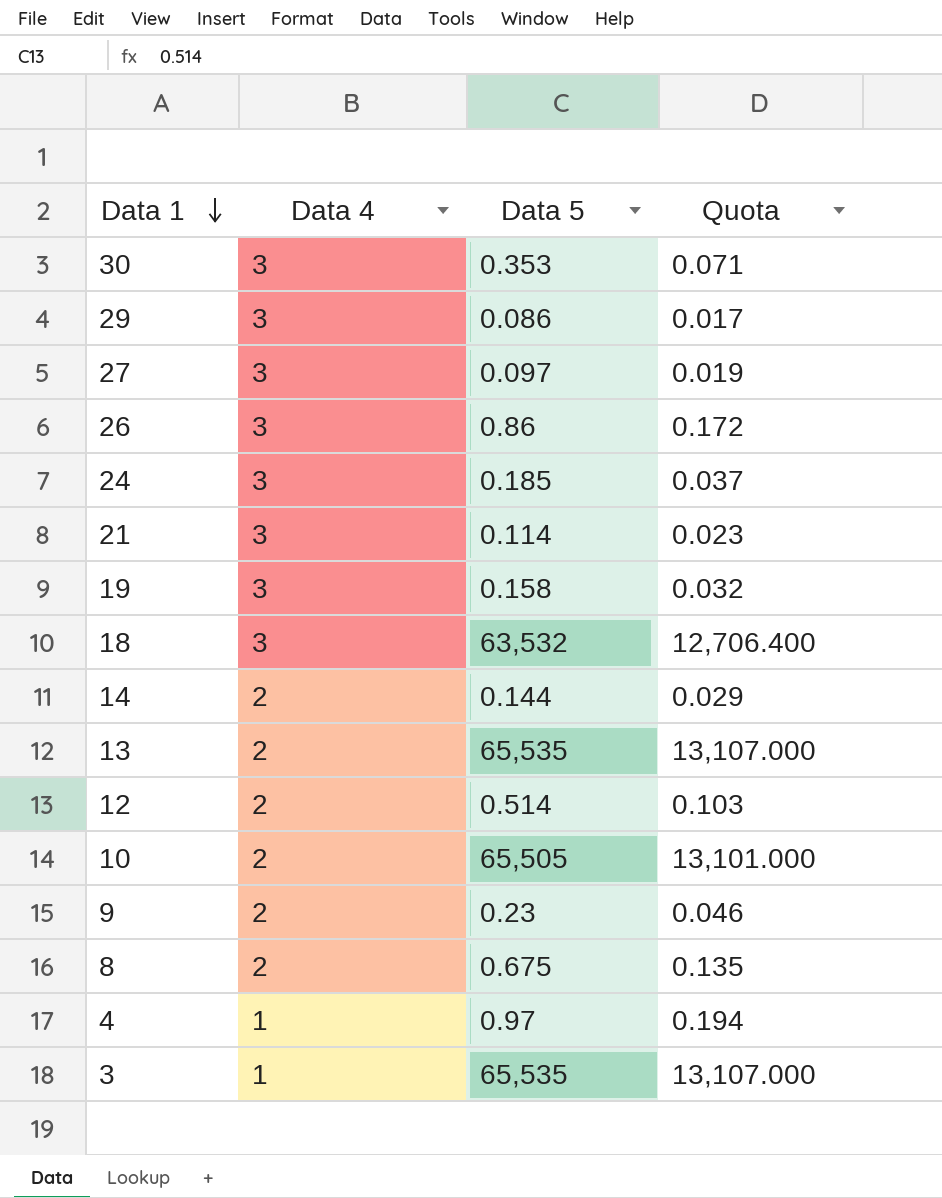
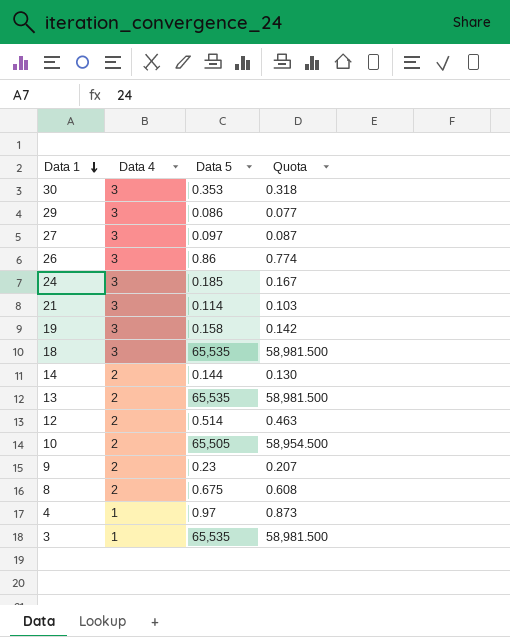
column Quota | formula: [Data 5] * 0.2 -> [Data 5] * 0.9
18 | Data 5: 63,532 -> 65,535

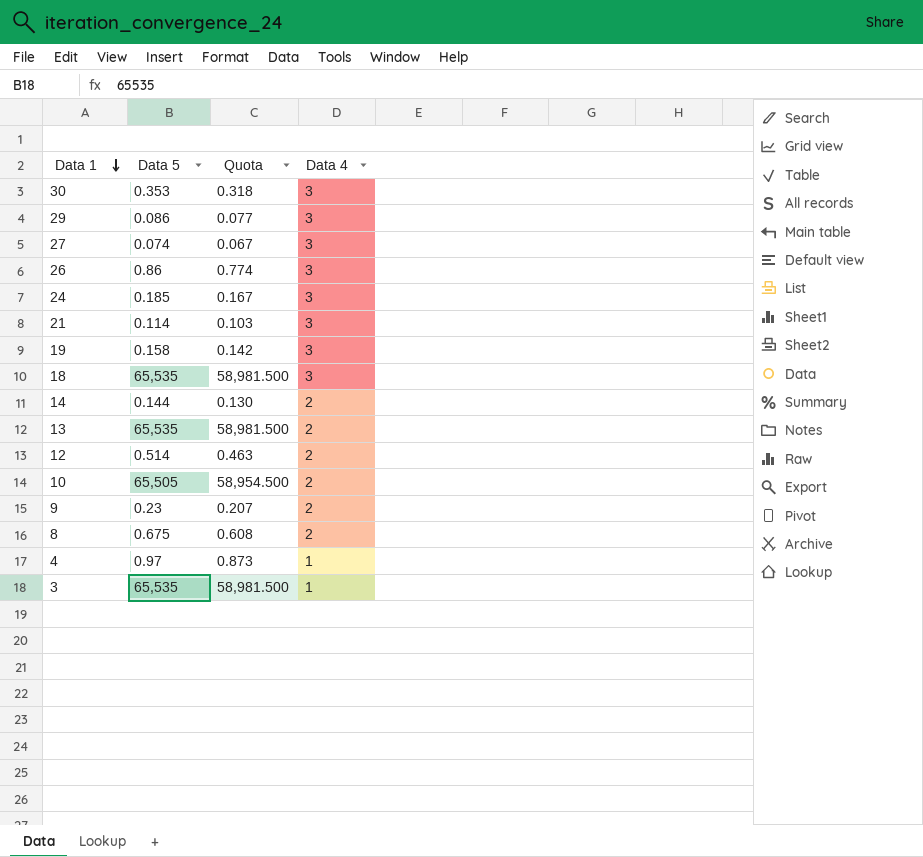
column Data 4 | position: 2 -> 4
27 | Data 5: 0.097 -> 0.074
27 | Quota: 0.087 -> 0.067

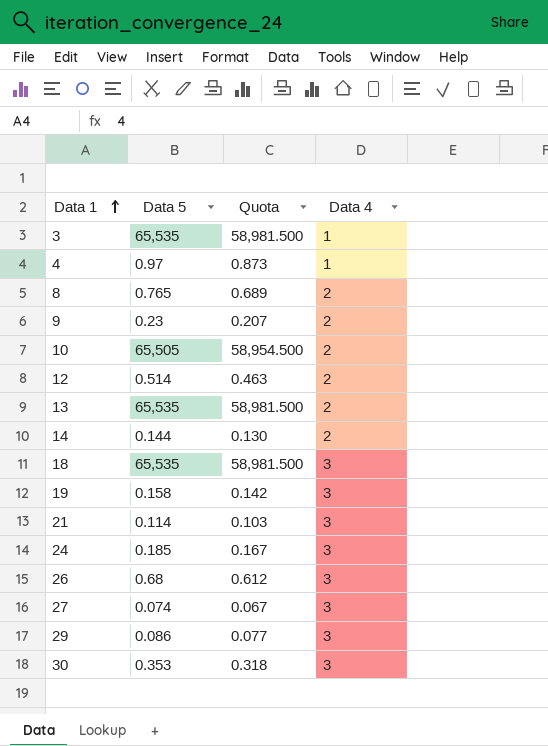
row order: Data 1 descending -> Data 1 ascending
8 | Data 5: 0.675 -> 0.765
8 | Quota: 0.608 -> 0.689
26 | Data 5: 0.86 -> 0.68
26 | Quota: 0.774 -> 0.612

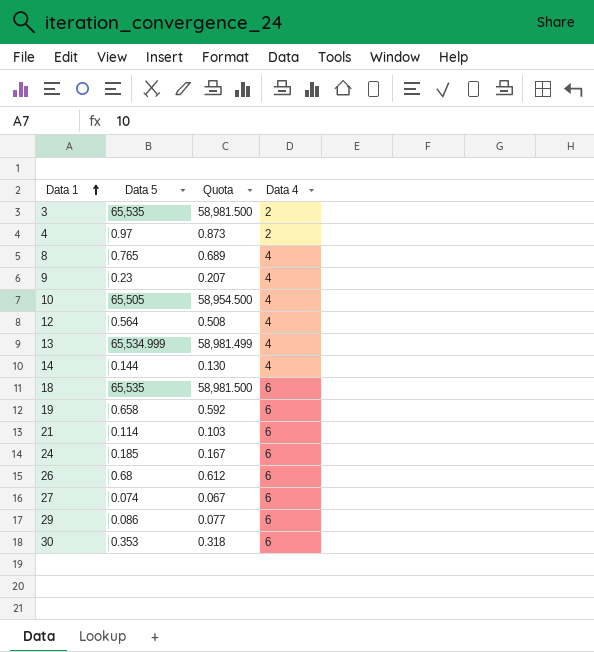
3 | Data 4: 1 -> 2
4 | Data 4: 1 -> 2
8 | Data 4: 2 -> 4
9 | Data 4: 2 -> 4
10 | Data 4: 2 -> 4
12 | Data 5: 0.514 -> 0.564
12 | Quota: 0.463 -> 0.508
12 | Data 4: 2 -> 4
13 | Data 5: 65,535 -> 65,534.999
13 | Quota: 58,981.500 -> 58,981.499
13 | Data 4: 2 -> 4
14 | Data 4: 2 -> 4
18 | Data 4: 3 -> 6
19 | Data 5: 0.158 -> 0.658
19 | Quota: 0.142 -> 0.592
19 | Data 4: 3 -> 6
21 | Data 4: 3 -> 6
24 | Data 4: 3 -> 6
26 | Data 4: 3 -> 6
27 | Data 4: 3 -> 6
29 | Data 4: 3 -> 6
30 | Data 4: 3 -> 6

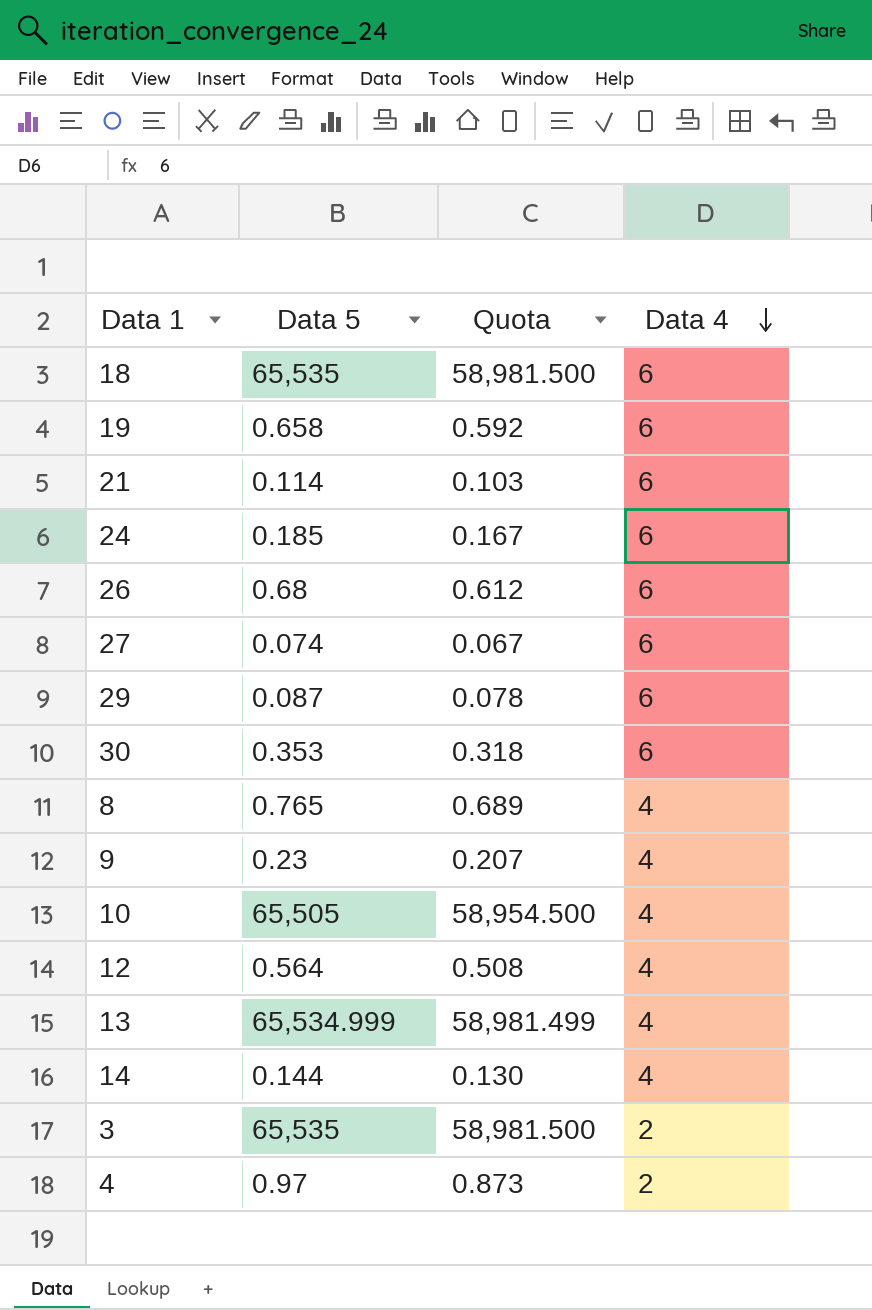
row order: Data 1 ascending -> Data 4 descending
29 | Data 5: 0.086 -> 0.087
29 | Quota: 0.077 -> 0.078

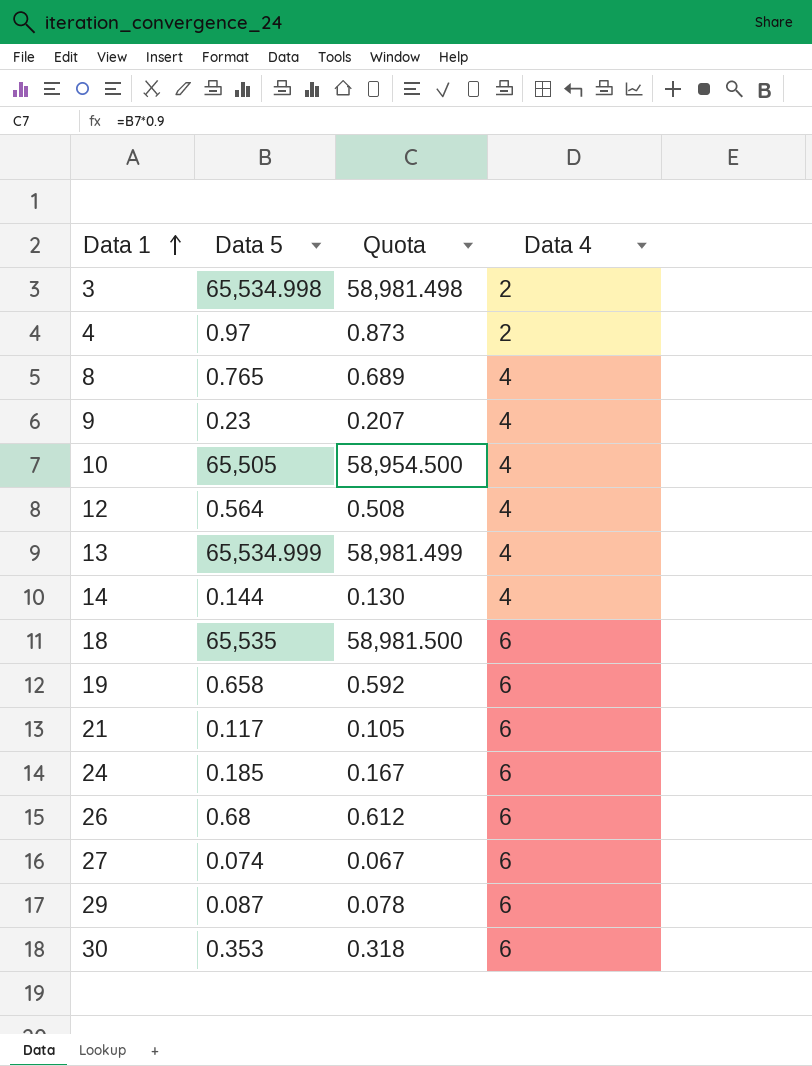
row order: Data 4 descending -> Data 1 ascending
3 | Data 5: 65,535 -> 65,534.998
3 | Quota: 58,981.500 -> 58,981.498
21 | Data 5: 0.114 -> 0.117
21 | Quota: 0.103 -> 0.105

